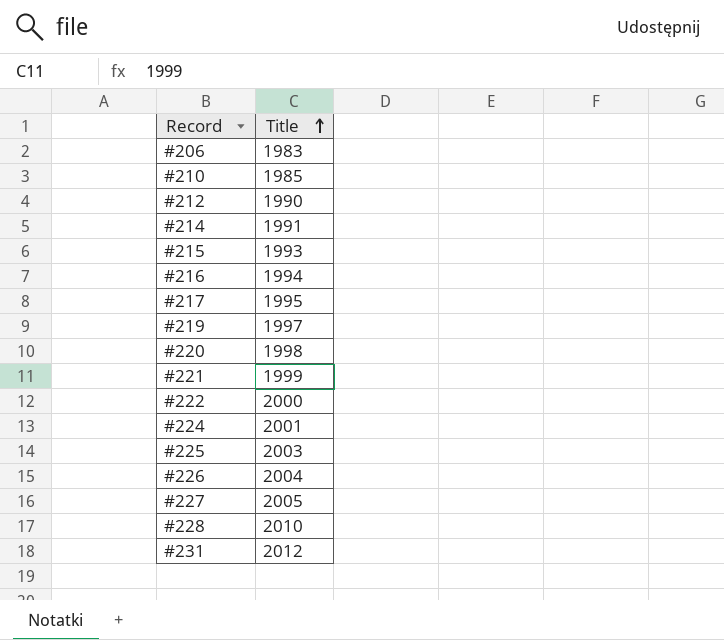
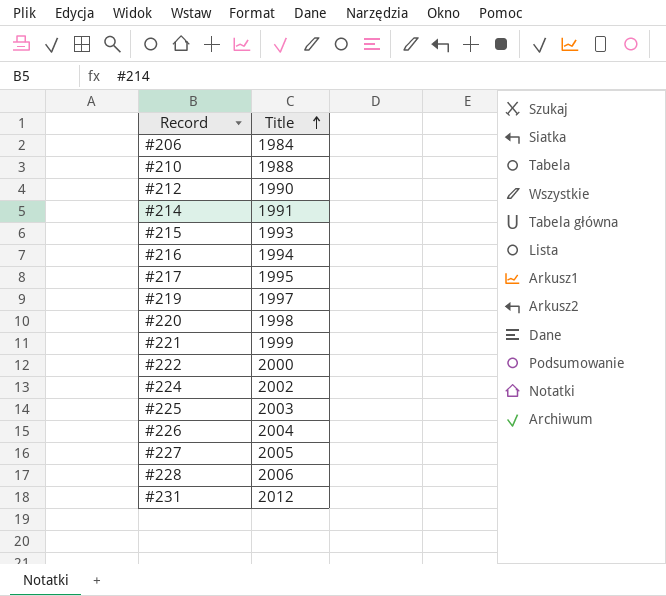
#206 | Title: 1983 -> 1984
#210 | Title: 1985 -> 1988
#224 | Title: 2001 -> 2002
#228 | Title: 2010 -> 2006

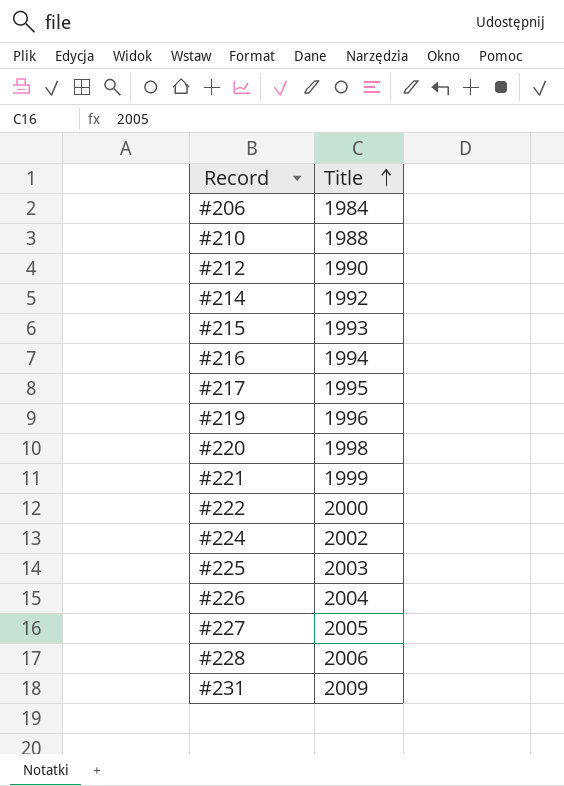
#214 | Title: 1991 -> 1992
#219 | Title: 1997 -> 1996
#231 | Title: 2012 -> 2009

